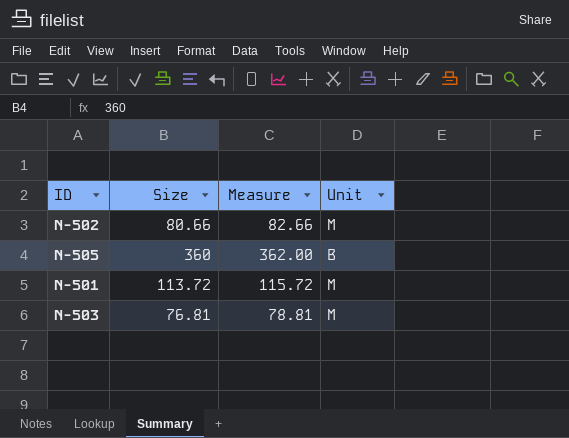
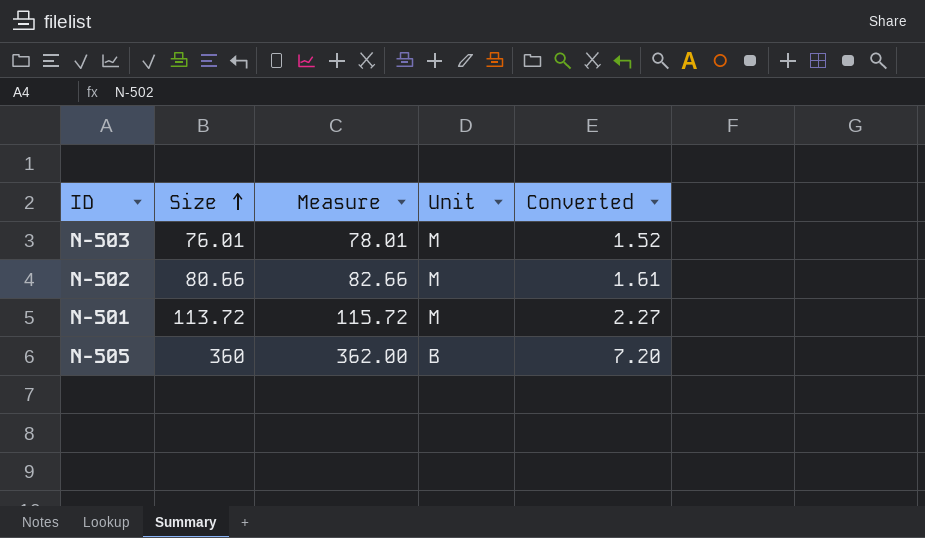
row order: none -> Size ascending
column Converted | formula: none -> [Size] * 0.02
N-503 | Size: 76.81 -> 76.01
N-503 | Measure: 78.81 -> 78.01

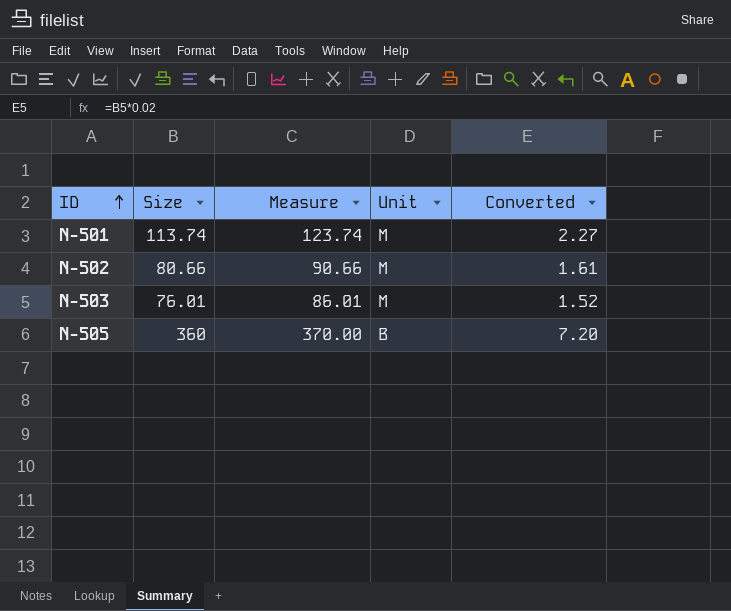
row order: Size ascending -> ID ascending
column Measure | formula: [Size] + 2 -> [Size] + 10
N-501 | Size: 113.72 -> 113.74

